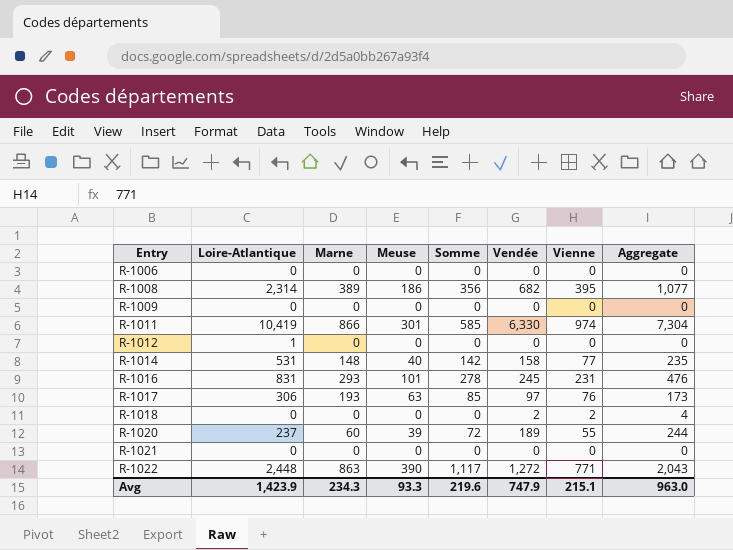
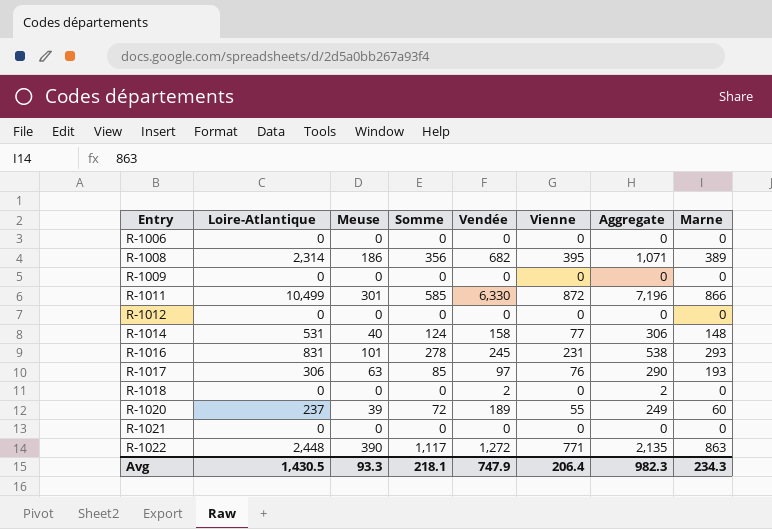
column Aggregate | formula: [Vendée] + [Vienne] -> [Vendée] + [Marne]
column Marne | position: 3 -> 8
R-1011 | Loire-Atlantique: 10,419 -> 10,499
R-1011 | Vienne: 974 -> 872
R-1012 | Loire-Atlantique: 1 -> 0
R-1014 | Somme: 142 -> 124
R-1018 | Vienne: 2 -> 0
Avg | Loire-Atlantique: 1,423.9 -> 1,430.5
Avg | Somme: 219.6 -> 218.1
Avg | Vienne: 215.1 -> 206.4
Avg | Aggregate: 963.0 -> 982.3

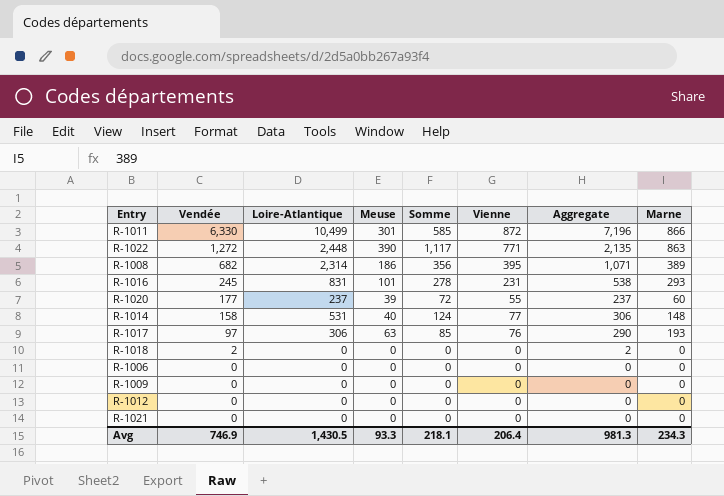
row order: Entry ascending -> Vendée descending
column Vendée | position: 5 -> 2
R-1020 | Vendée: 189 -> 177
R-1020 | Aggregate: 249 -> 237
Avg | Vendée: 747.9 -> 746.9
Avg | Aggregate: 982.3 -> 981.3

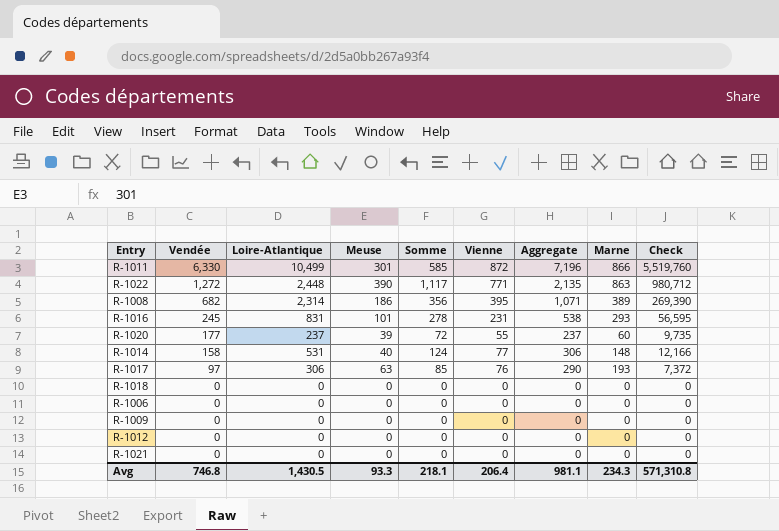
column Check | formula: none -> [Vendée] * [Vienne]
R-1018 | Vendée: 2 -> 0
R-1018 | Aggregate: 2 -> 0
Avg | Vendée: 746.9 -> 746.8
Avg | Aggregate: 981.3 -> 981.1

